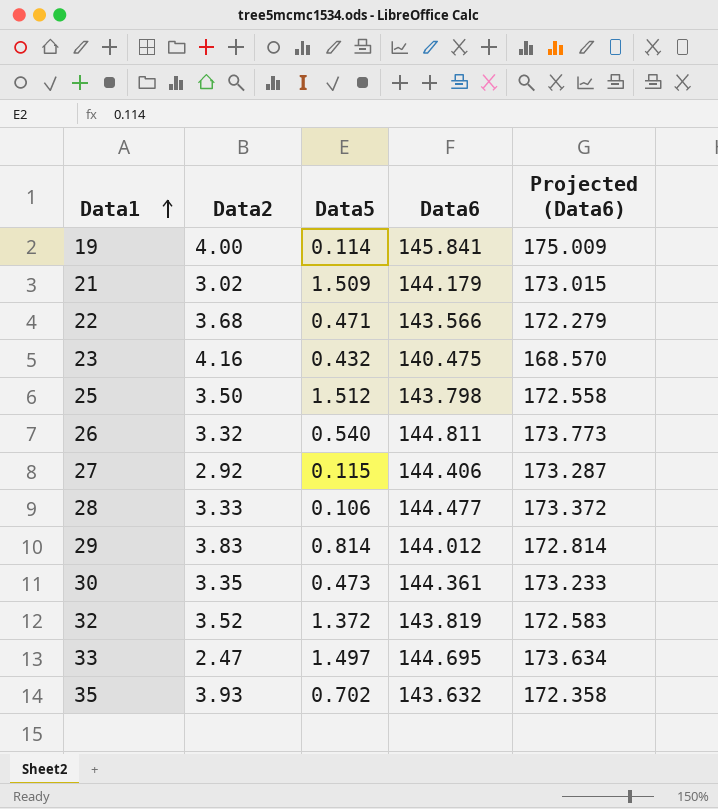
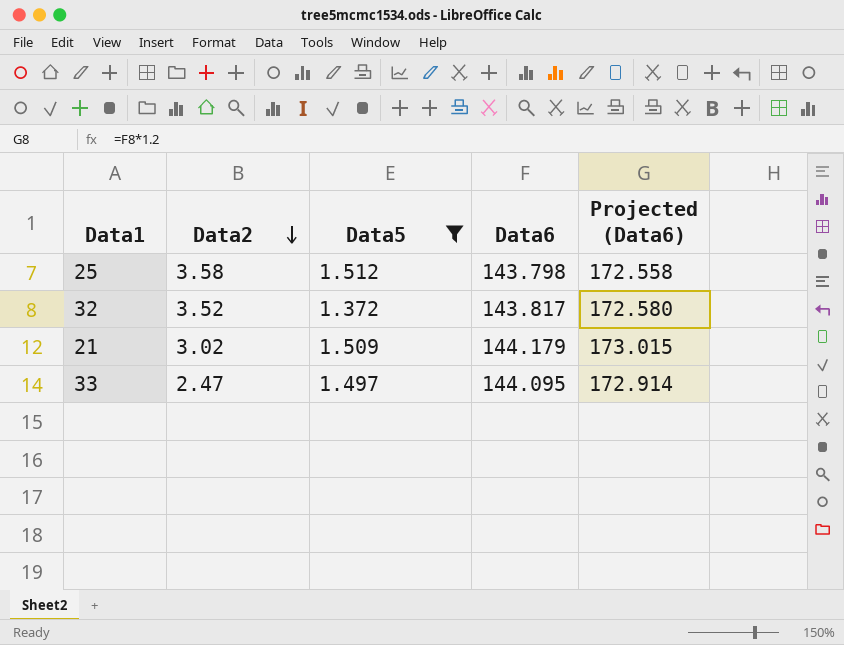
filter: none -> Data5 >= 1.372
row order: Data1 ascending -> Data2 descending
25 | Data2: 3.50 -> 3.58
32 | Data6: 143.819 -> 143.817
32 | Projected (Data6): 172.583 -> 172.580
33 | Data6: 144.695 -> 144.095
33 | Projected (Data6): 173.634 -> 172.914

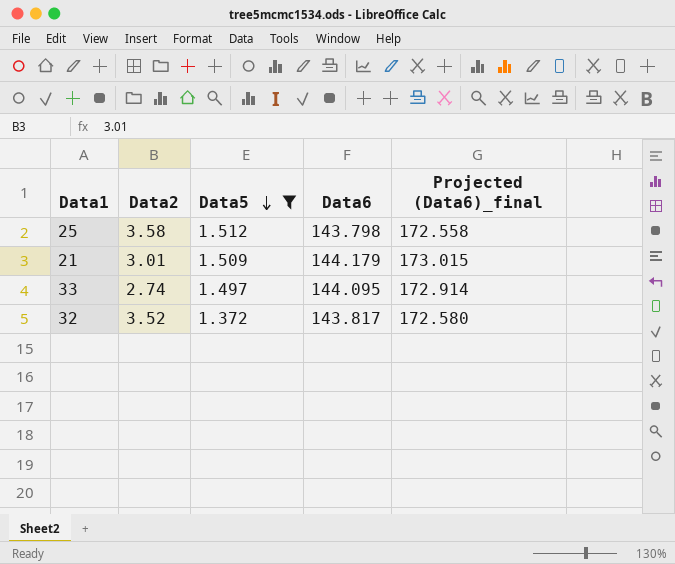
row order: Data2 descending -> Data5 descending
column name: Projected (Data6) -> Projected (Data6)_final
21 | Data2: 3.02 -> 3.01
33 | Data2: 2.47 -> 2.74

